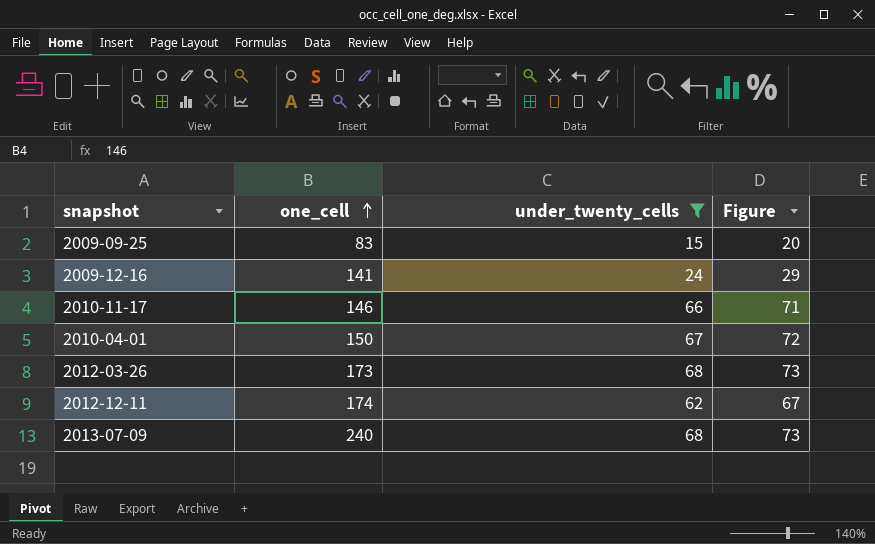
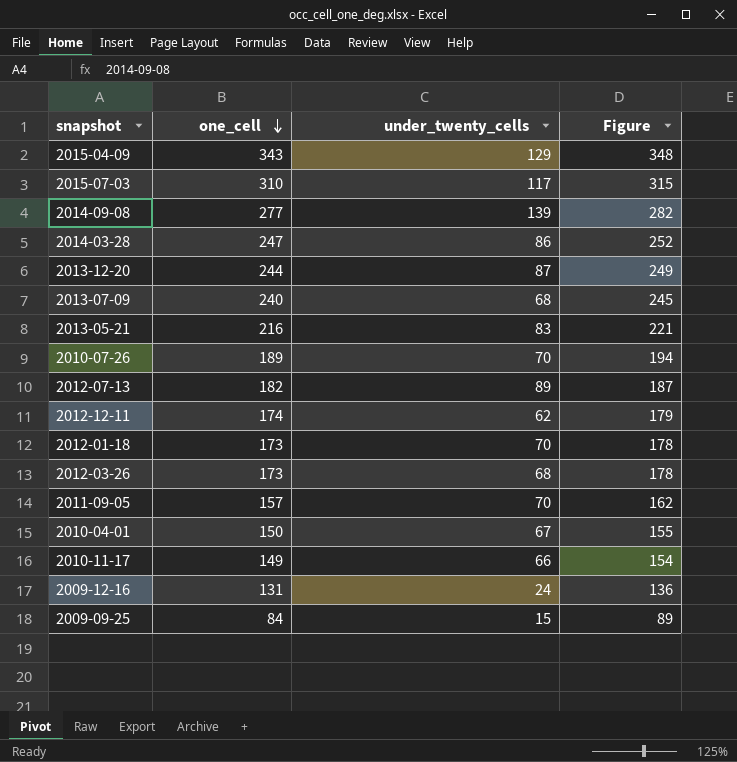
filter: under_twenty_cells <= 68 -> none
row order: one_cell ascending -> one_cell descending
column Figure | formula: [under_twenty_cells] + 5 -> [one_cell] + 5
2010-11-17 | one_cell: 146 -> 149
2009-12-16 | one_cell: 141 -> 131
2009-09-25 | one_cell: 83 -> 84

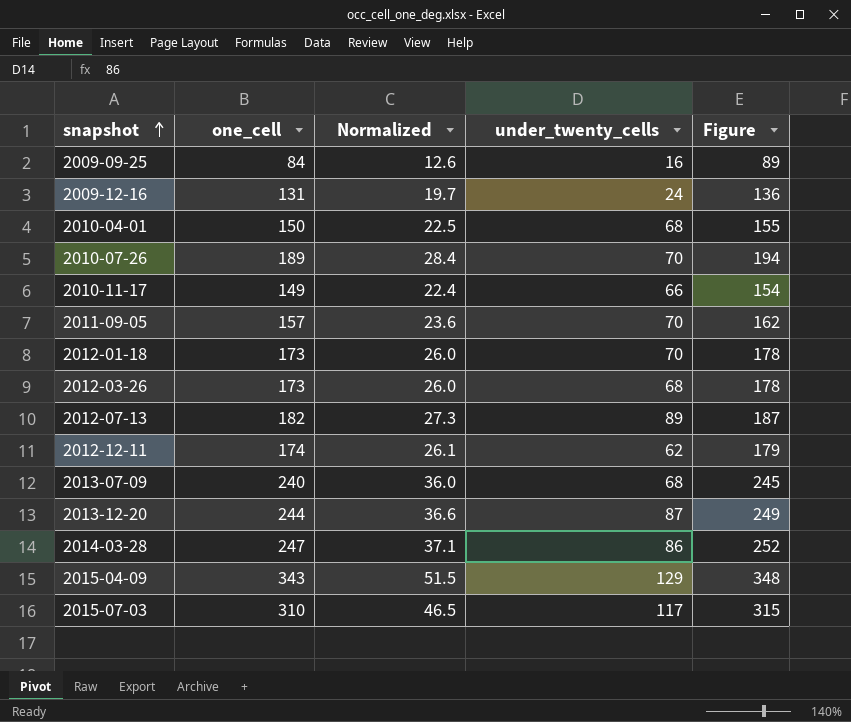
row order: one_cell descending -> snapshot ascending
column Normalized | formula: none -> [one_cell] * 0.15
row 2014-09-08: 277 | 139 | 282 -> none
row 2013-05-21: 216 | 83 | 221 -> none
2009-09-25 | under_twenty_cells: 15 -> 16
2010-04-01 | under_twenty_cells: 67 -> 68

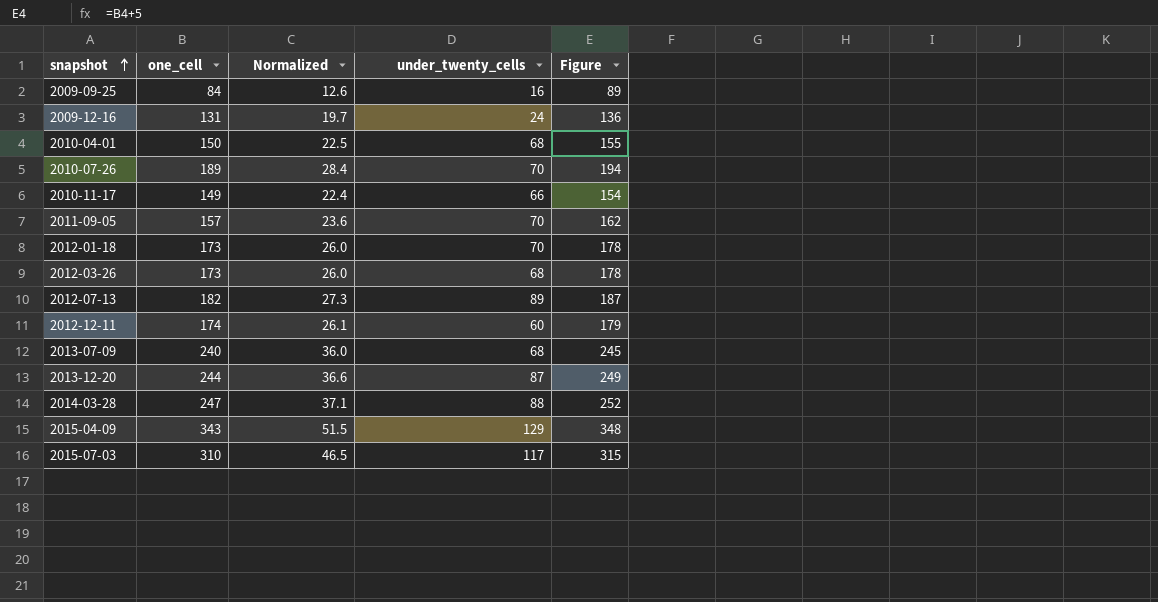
2012-12-11 | under_twenty_cells: 62 -> 60
2014-03-28 | under_twenty_cells: 86 -> 88

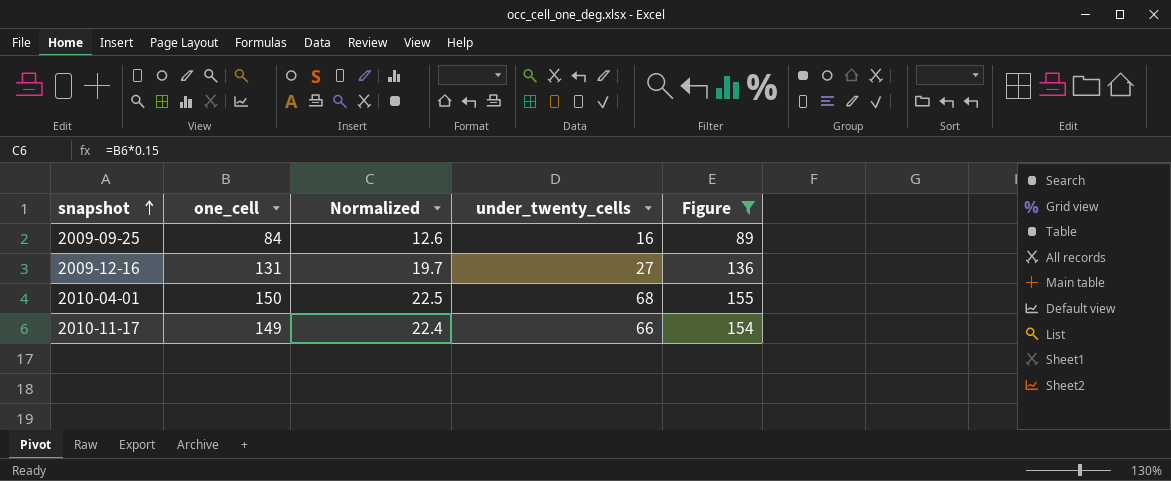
filter: none -> Figure <= 155
2009-12-16 | under_twenty_cells: 24 -> 27

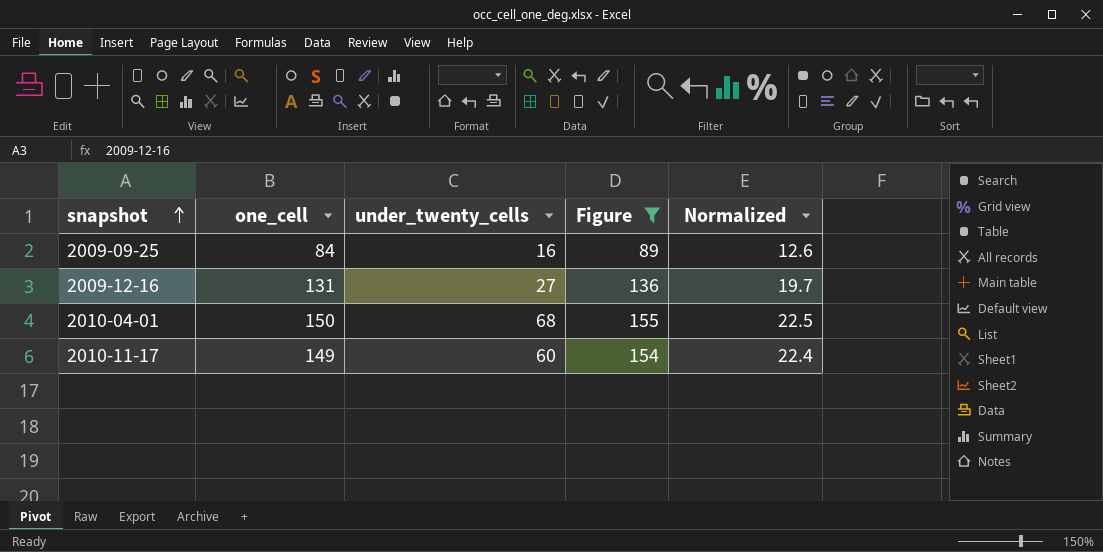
column Normalized | position: 3 -> 5
2010-11-17 | under_twenty_cells: 66 -> 60

